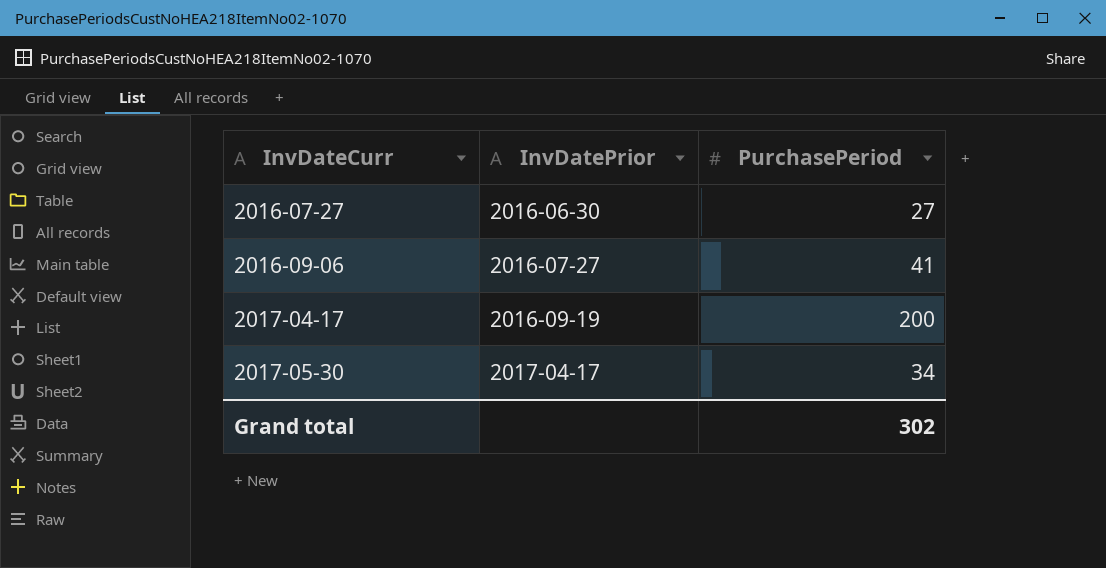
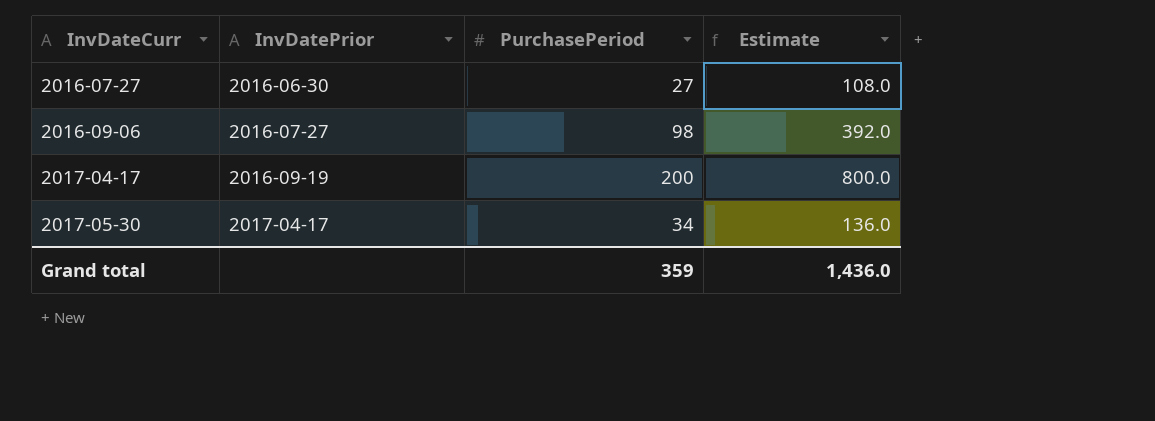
column Estimate | formula: none -> [PurchasePeriod] * 4
2016-09-06 | PurchasePeriod: 41 -> 98
Grand total | PurchasePeriod: 302 -> 359

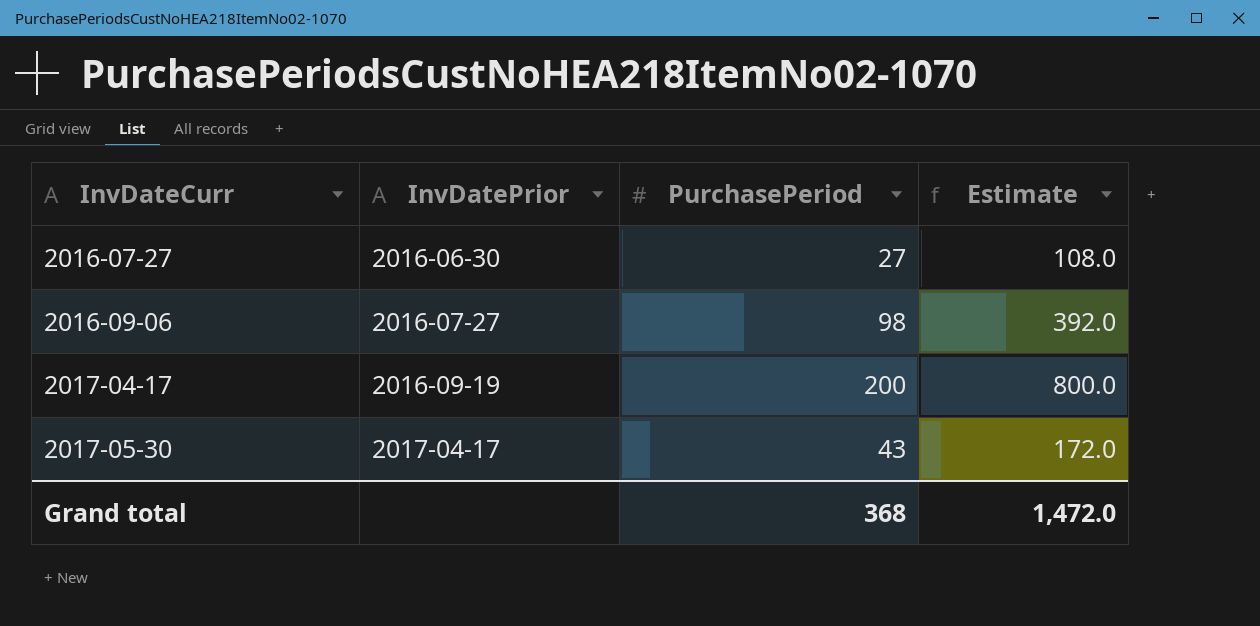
2017-05-30 | PurchasePeriod: 34 -> 43
2017-05-30 | Estimate: 136.0 -> 172.0
Grand total | PurchasePeriod: 359 -> 368
Grand total | Estimate: 1,436.0 -> 1,472.0

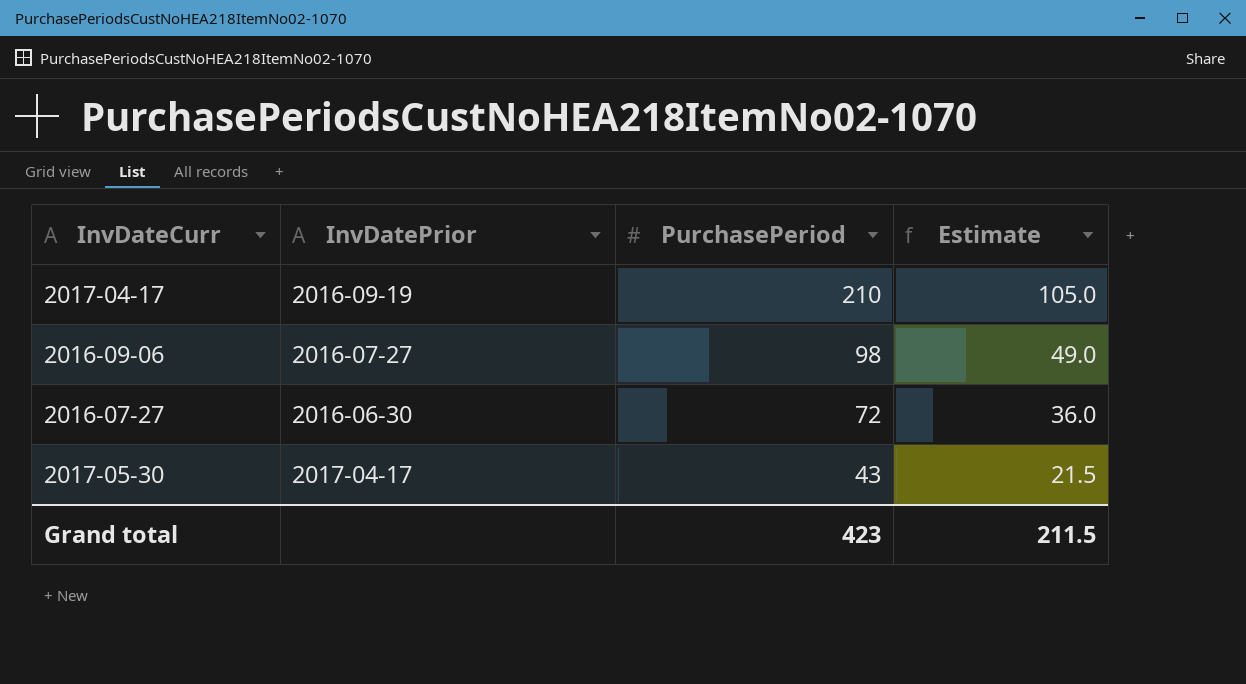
row order: InvDateCurr ascending -> PurchasePeriod descending
column Estimate | formula: [PurchasePeriod] * 4 -> [PurchasePeriod] * 0.5
2017-04-17 | PurchasePeriod: 200 -> 210
2016-07-27 | PurchasePeriod: 27 -> 72
Grand total | PurchasePeriod: 368 -> 423
Grand total | Estimate: 1,472.0 -> 211.5

